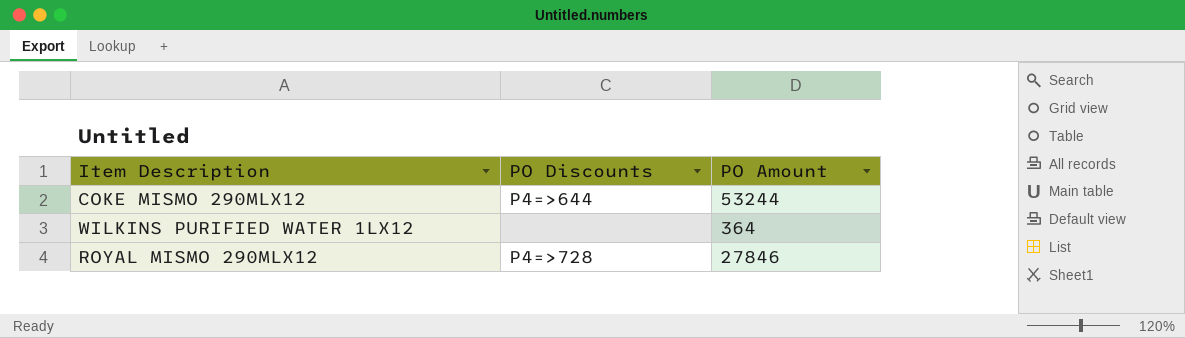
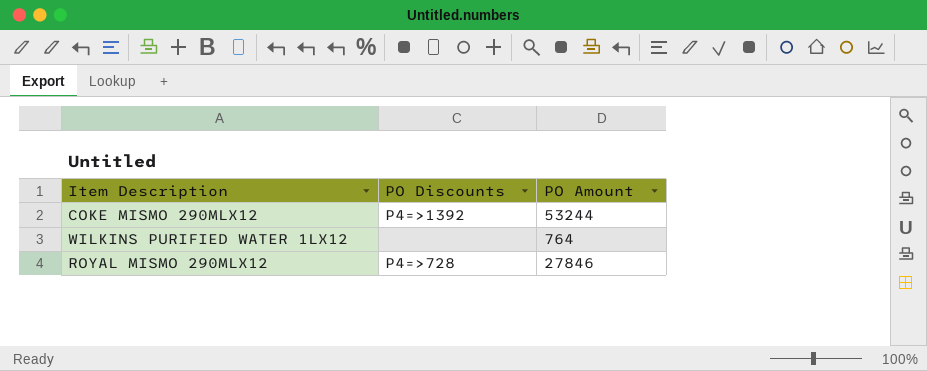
COKE MISMO 290MLX12 | PO Discounts: P4=>644 -> P4=>1392
WILKINS PURIFIED WATER 1LX12 | PO Amount: 364 -> 764

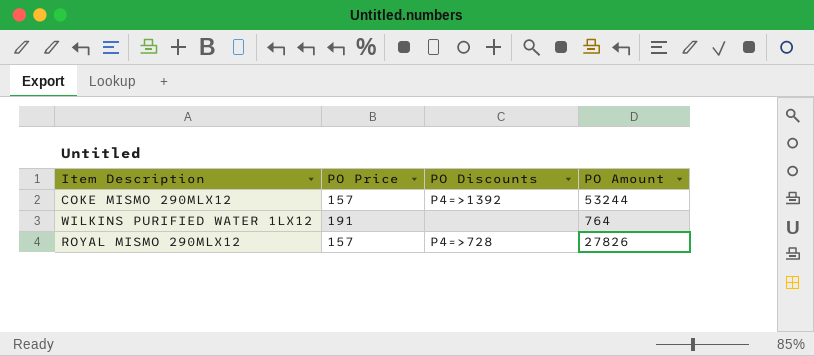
column PO Price | position: none -> 2
ROYAL MISMO 290MLX12 | PO Amount: 27846 -> 27826

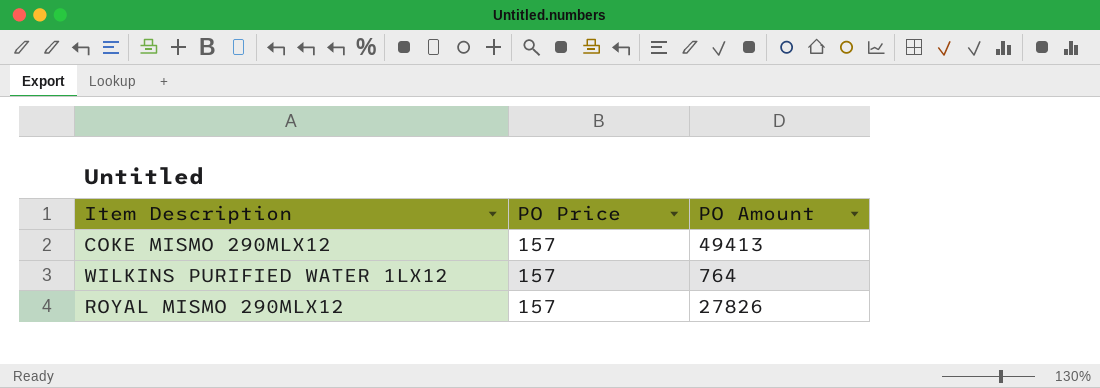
column PO Discounts | position: 3 -> none
COKE MISMO 290MLX12 | PO Amount: 53244 -> 49413
WILKINS PURIFIED WATER 1LX12 | PO Price: 191 -> 157

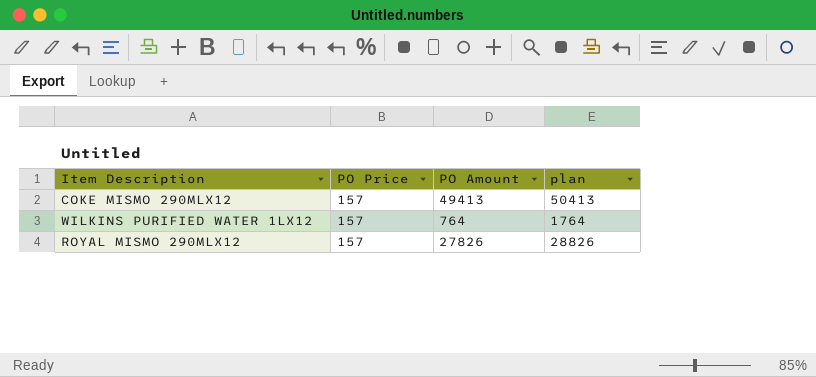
column plan | formula: none -> [PO Amount] + 1000

